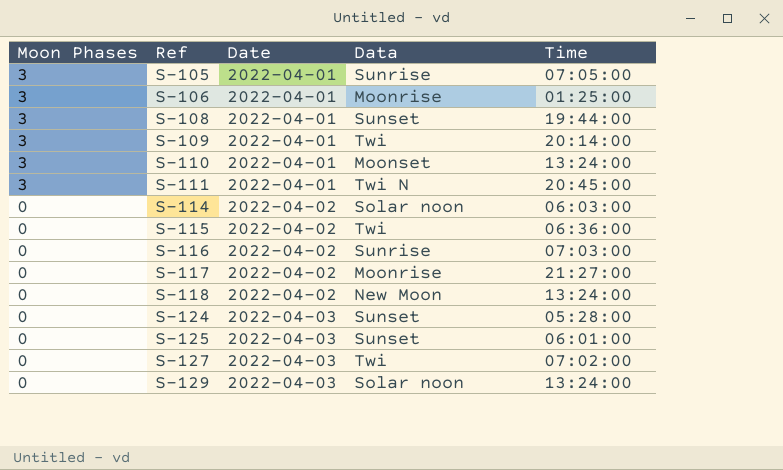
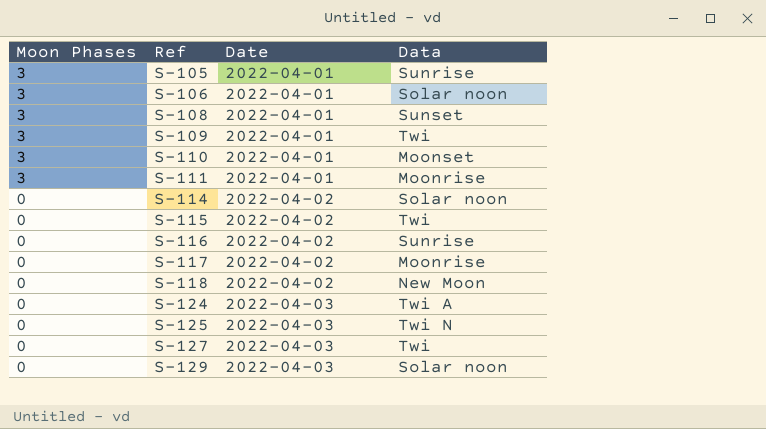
column Time | position: 5 -> none
S-106 | Data: Moonrise -> Solar noon
S-111 | Data: Twi N -> Moonrise
S-124 | Data: Sunset -> Twi A
S-125 | Data: Sunset -> Twi N

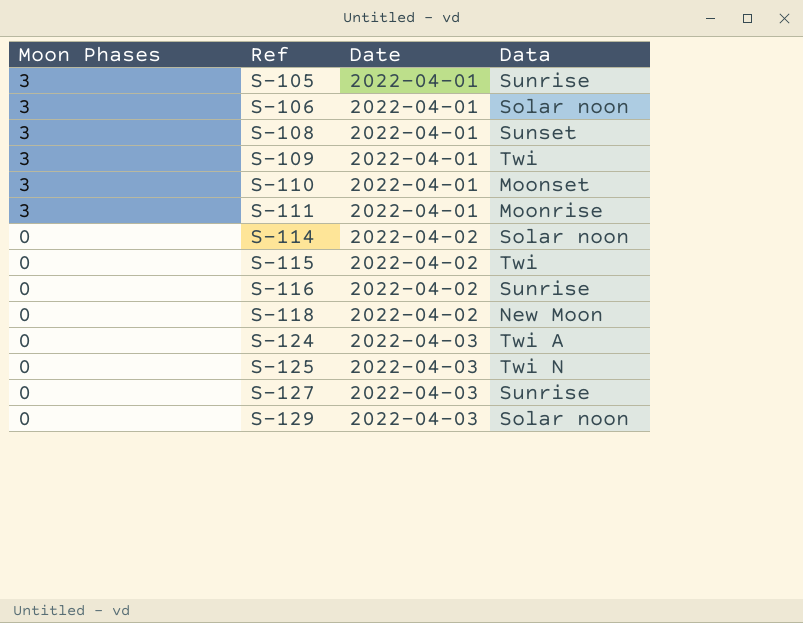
row S-117: 0 | 2022-04-02 | Moonrise -> none
S-127 | Data: Twi -> Sunrise

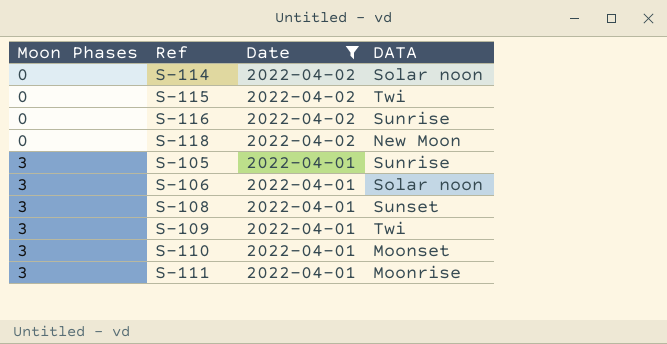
filter: none -> Date != 2022-04-03
row order: Moon Phases descending -> Moon Phases ascending
column name: Data -> DATA

